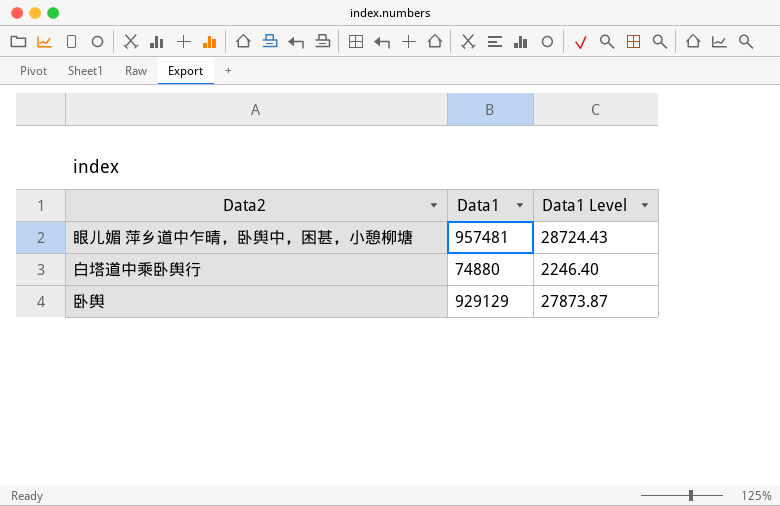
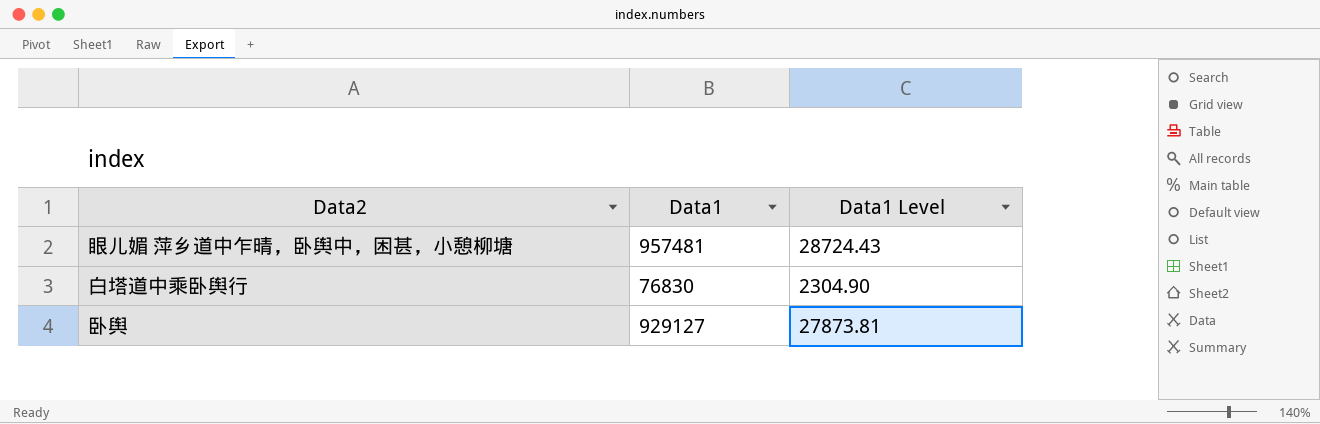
白塔道中乘卧舆行 | Data1: 74880 -> 76830
白塔道中乘卧舆行 | Data1 Level: 2246.40 -> 2304.90
卧舆 | Data1: 929129 -> 929127
卧舆 | Data1 Level: 27873.87 -> 27873.81

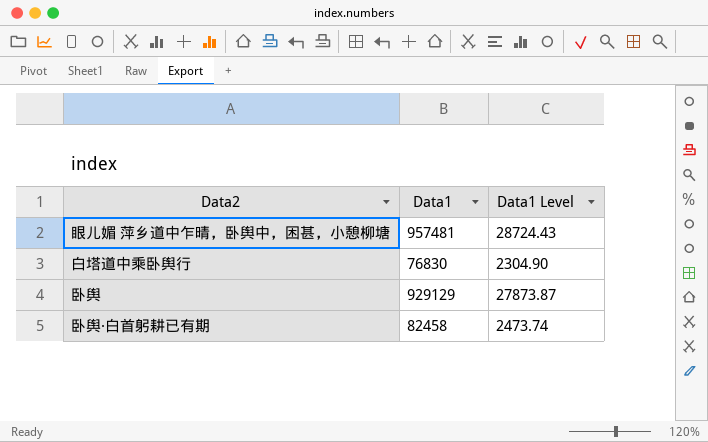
卧舆 | Data1: 929127 -> 929129
卧舆 | Data1 Level: 27873.81 -> 27873.87
row 卧舆·白首躬耕已有期: none -> 82458 | 2473.74

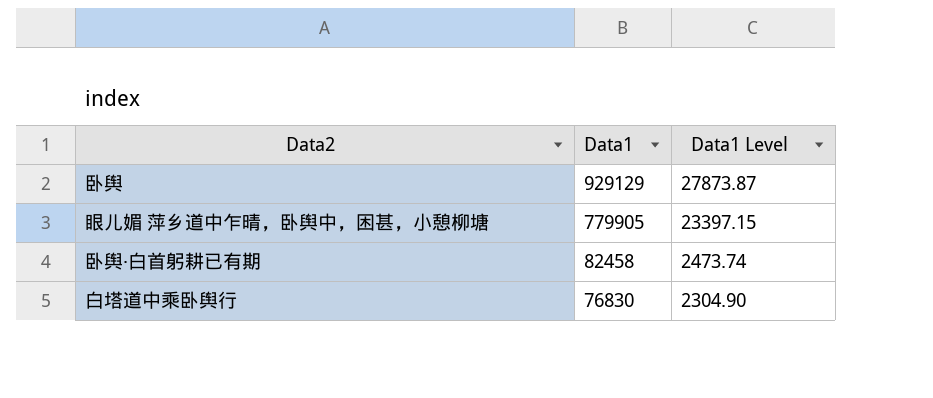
row order: none -> Data1 descending
眼儿媚 萍乡道中乍晴，卧舆中，困甚，小憩柳塘 | Data1: 957481 -> 779905
眼儿媚 萍乡道中乍晴，卧舆中，困甚，小憩柳塘 | Data1 Level: 28724.43 -> 23397.15

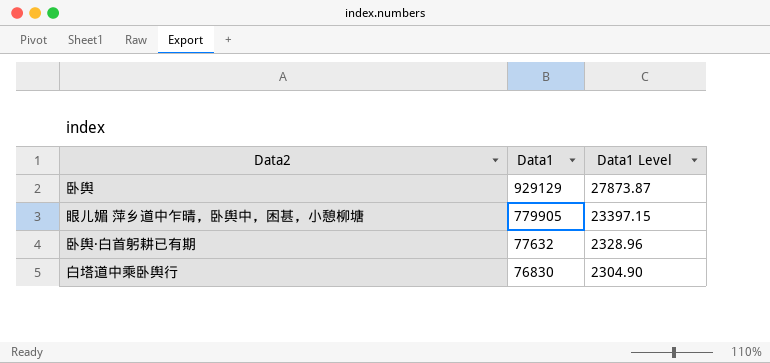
卧舆·白首躬耕已有期 | Data1: 82458 -> 77632
卧舆·白首躬耕已有期 | Data1 Level: 2473.74 -> 2328.96

